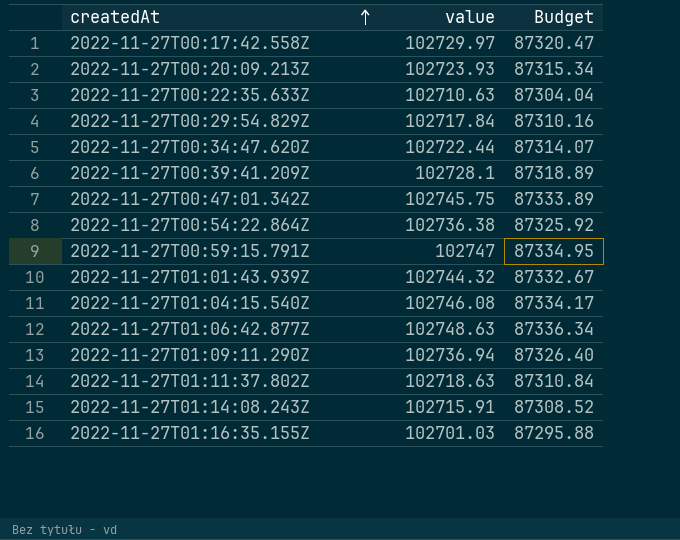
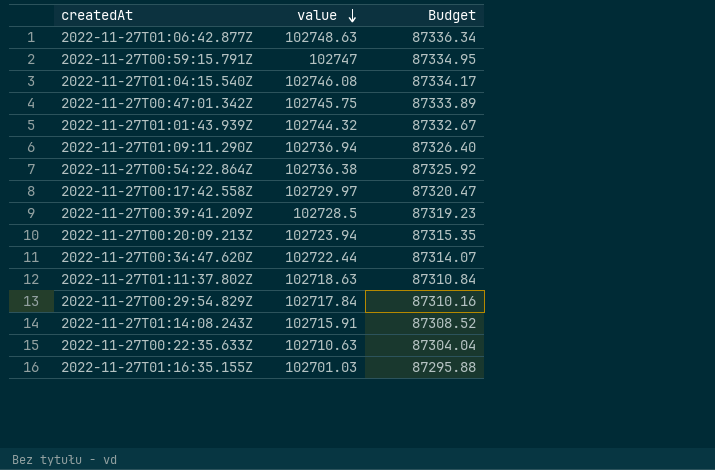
row order: createdAt ascending -> value descending
2022-11-27T00:39:41.209Z | value: 102728.1 -> 102728.5
2022-11-27T00:39:41.209Z | Budget: 87318.89 -> 87319.23
2022-11-27T00:20:09.213Z | value: 102723.93 -> 102723.94
2022-11-27T00:20:09.213Z | Budget: 87315.34 -> 87315.35

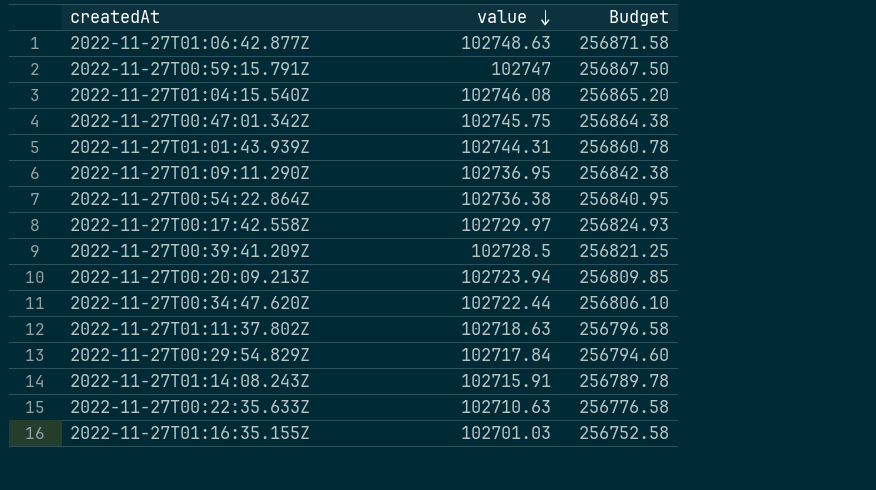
column Budget | formula: [value] * 0.85 -> [value] * 2.5
2022-11-27T01:01:43.939Z | value: 102744.32 -> 102744.31
2022-11-27T01:09:11.290Z | value: 102736.94 -> 102736.95

